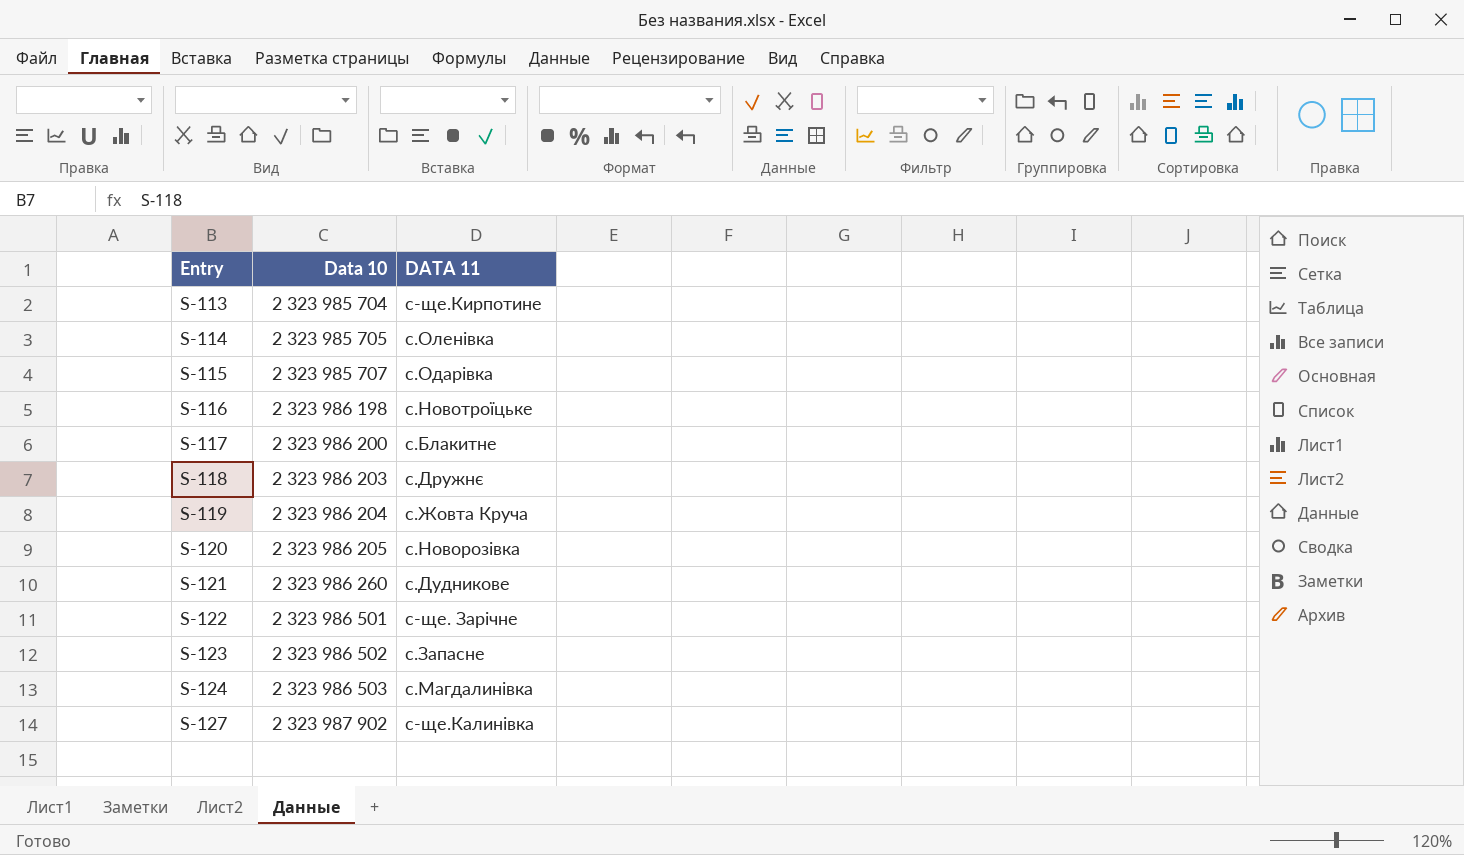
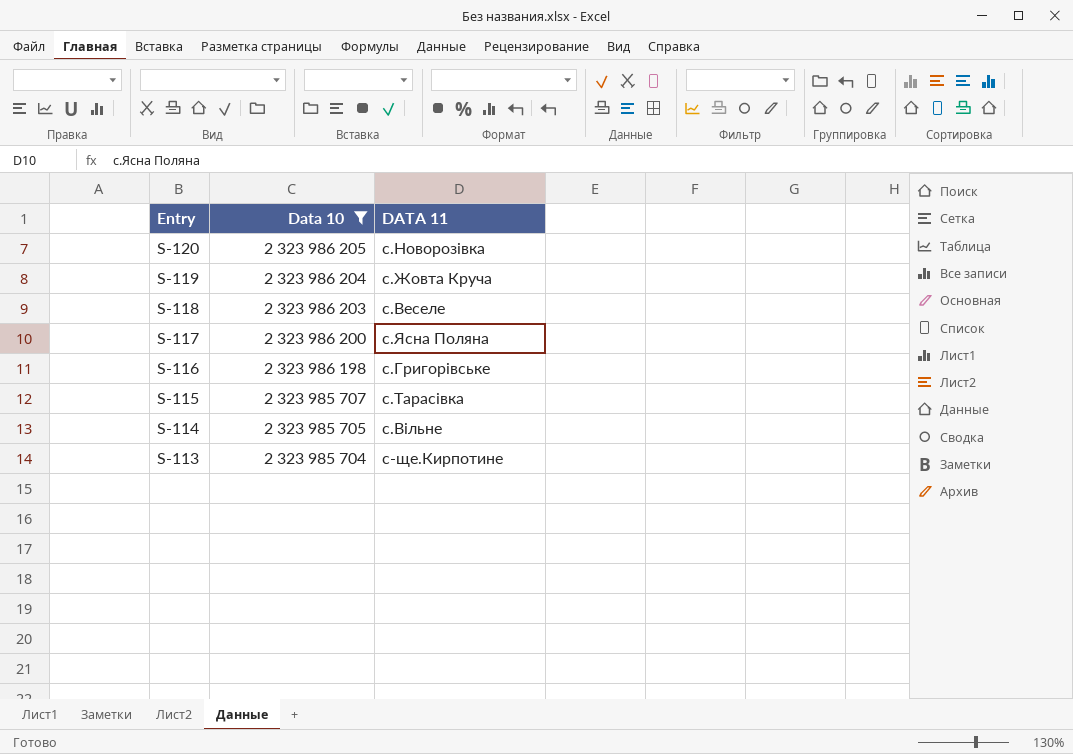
filter: none -> Data 10 <= 2 323 986 205
row order: Entry ascending -> Entry descending
S-118 | DATA 11: с.Дружнє -> с.Веселе
S-117 | DATA 11: с.Блакитне -> с.Ясна Поляна
S-116 | DATA 11: с.Новотроїцьке -> с.Григорівське
S-115 | DATA 11: с.Одарівка -> с.Тарасівка
S-114 | DATA 11: с.Оленівка -> с.Вільне

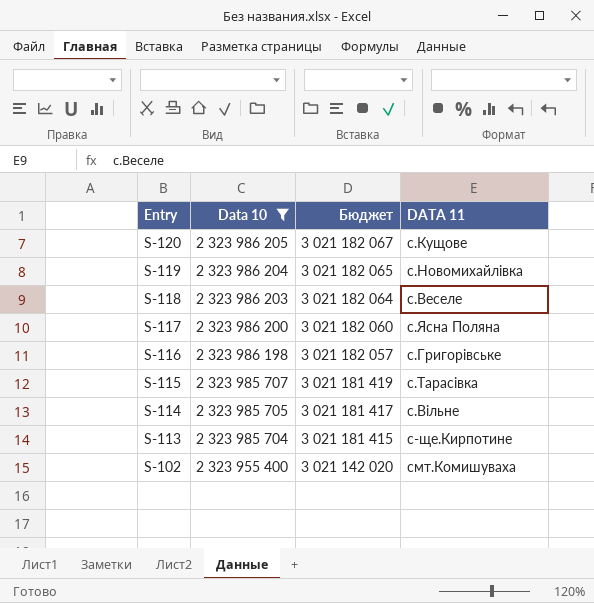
column Бюджет | formula: none -> [Data 10] * 1,3
S-120 | DATA 11: с.Новорозівка -> с.Кущове
S-119 | DATA 11: с.Жовта Круча -> с.Новомихайлівка
row S-102: none -> 2 323 955 400 | 3 021 142 020 | смт.Комишуваха

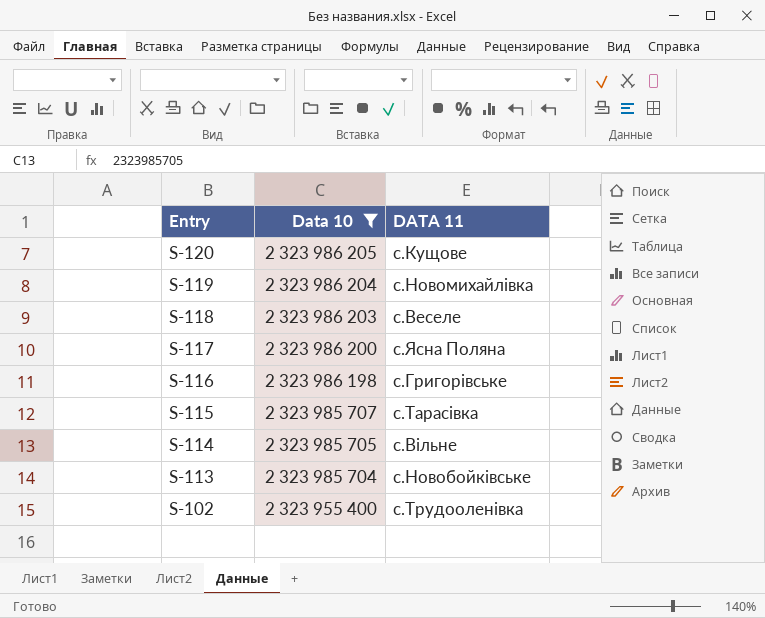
column Бюджет | formula: [Data 10] * 1,3 -> none
S-113 | DATA 11: с-ще.Кирпотине -> с.Новобойківське
S-102 | DATA 11: смт.Комишуваха -> с.Трудооленівка

